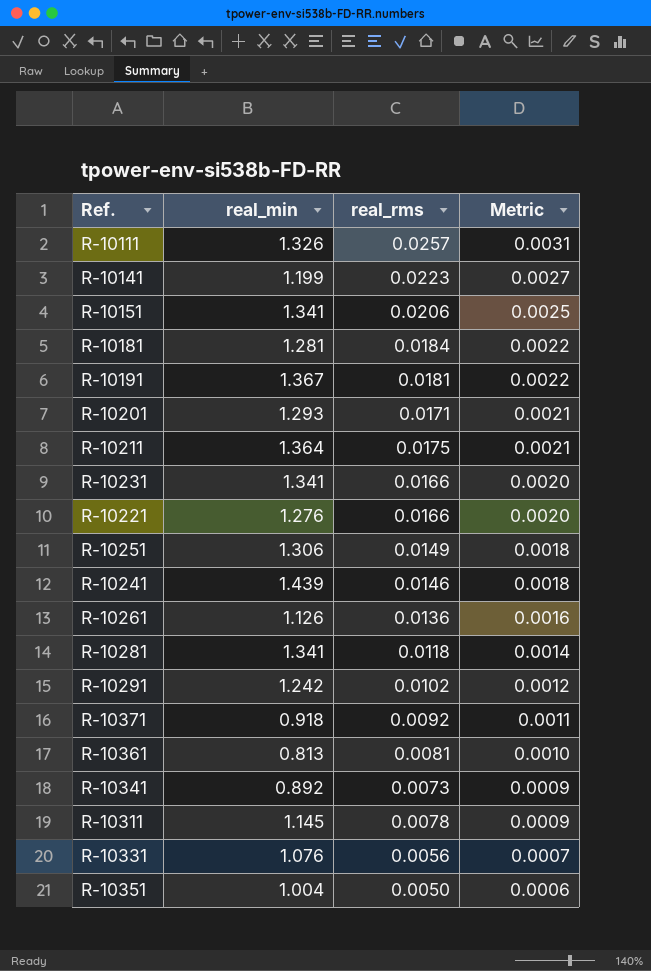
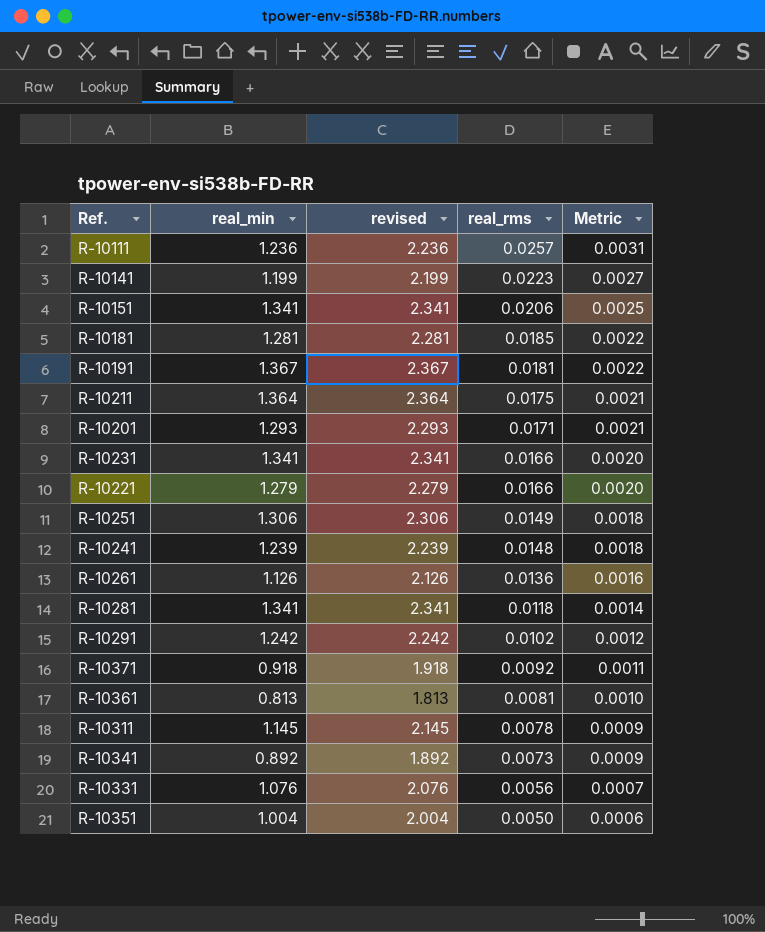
row order: Metric descending -> real_rms descending
column revised | formula: none -> [real_min] + 1
R-10111 | real_min: 1.326 -> 1.236
R-10181 | real_rms: 0.0184 -> 0.0185
R-10221 | real_min: 1.276 -> 1.279
R-10241 | real_min: 1.439 -> 1.239
R-10241 | real_rms: 0.0146 -> 0.0148

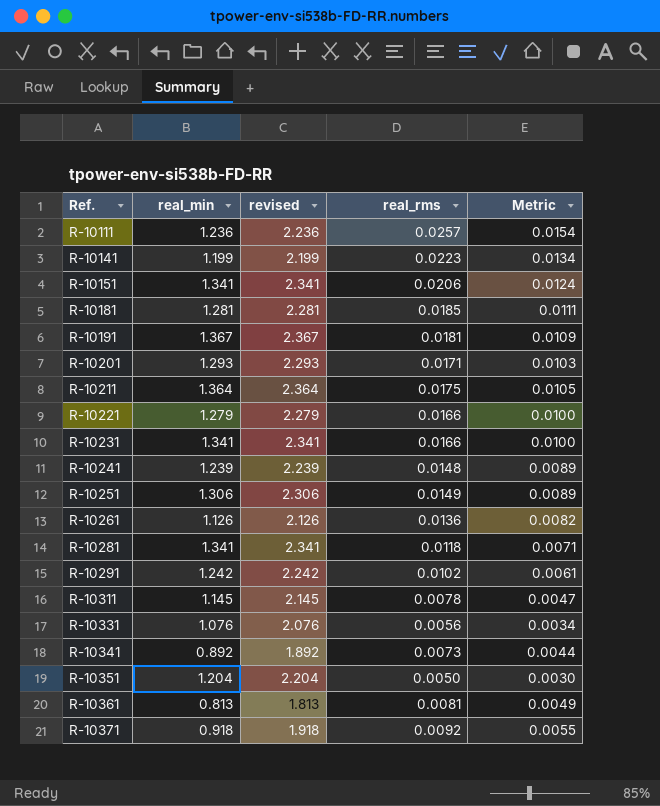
row order: real_rms descending -> Ref. ascending
column Metric | formula: [real_rms] * 0.12 -> [real_rms] * 0.6
R-10351 | real_min: 1.004 -> 1.204
R-10351 | revised: 2.004 -> 2.204

